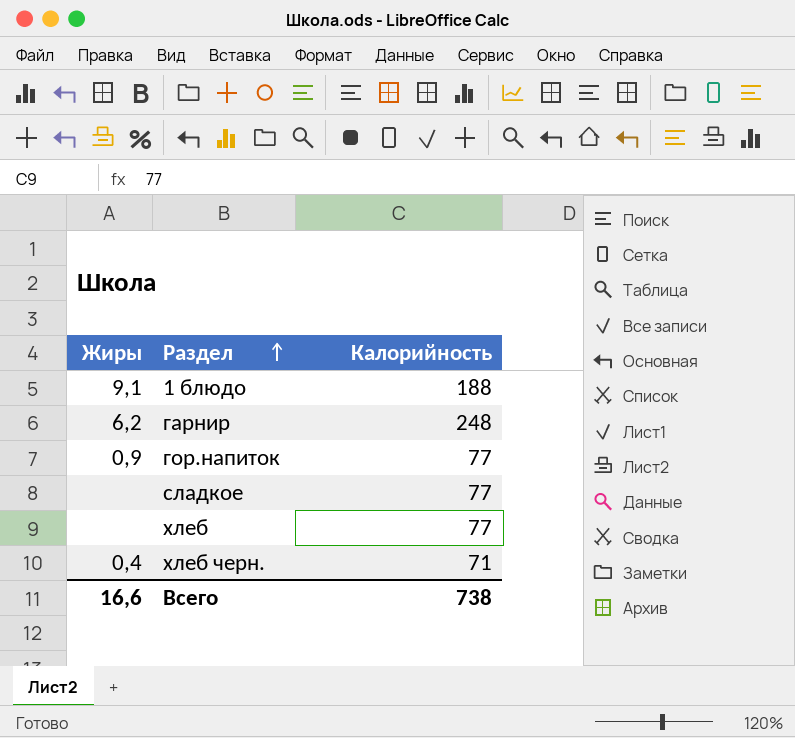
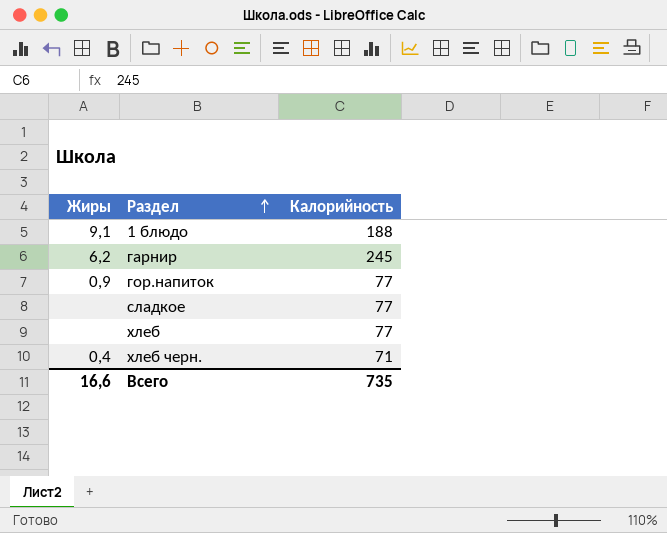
гарнир | Калорийность: 248 -> 245
Всего | Калорийность: 738 -> 735

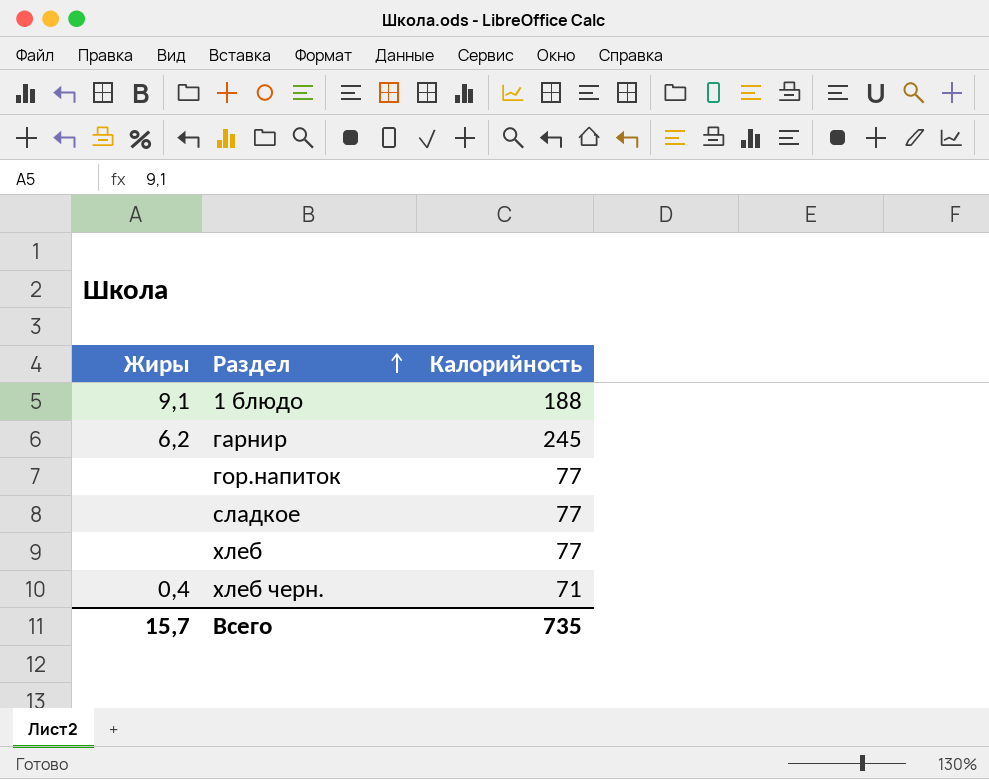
гор.напиток | Жиры: 0,9 -> none
Всего | Жиры: 16,6 -> 15,7

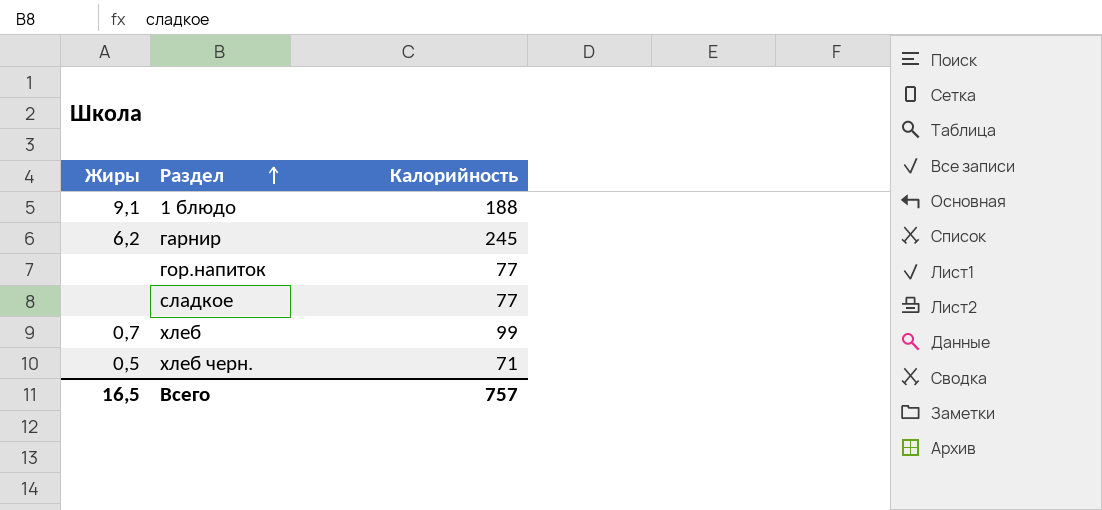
хлеб | Жиры: none -> 0,7
хлеб | Калорийность: 77 -> 99
хлеб черн. | Жиры: 0,4 -> 0,5
Всего | Жиры: 15,7 -> 16,5
Всего | Калорийность: 735 -> 757

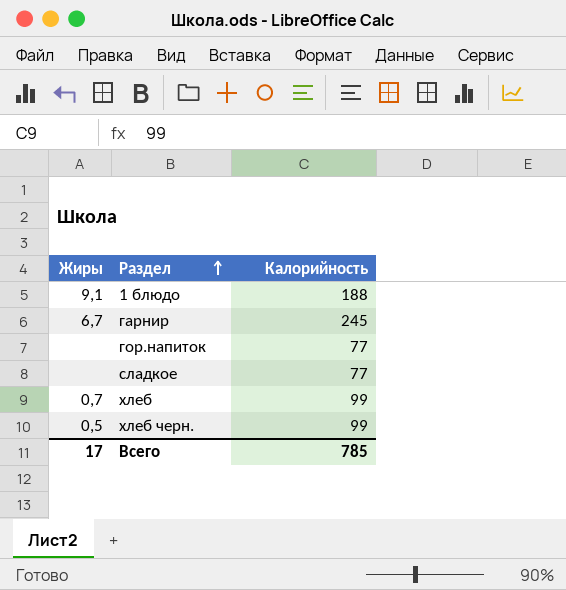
гарнир | Жиры: 6,2 -> 6,7
хлеб черн. | Калорийность: 71 -> 99
Всего | Жиры: 16,5 -> 17
Всего | Калорийность: 757 -> 785

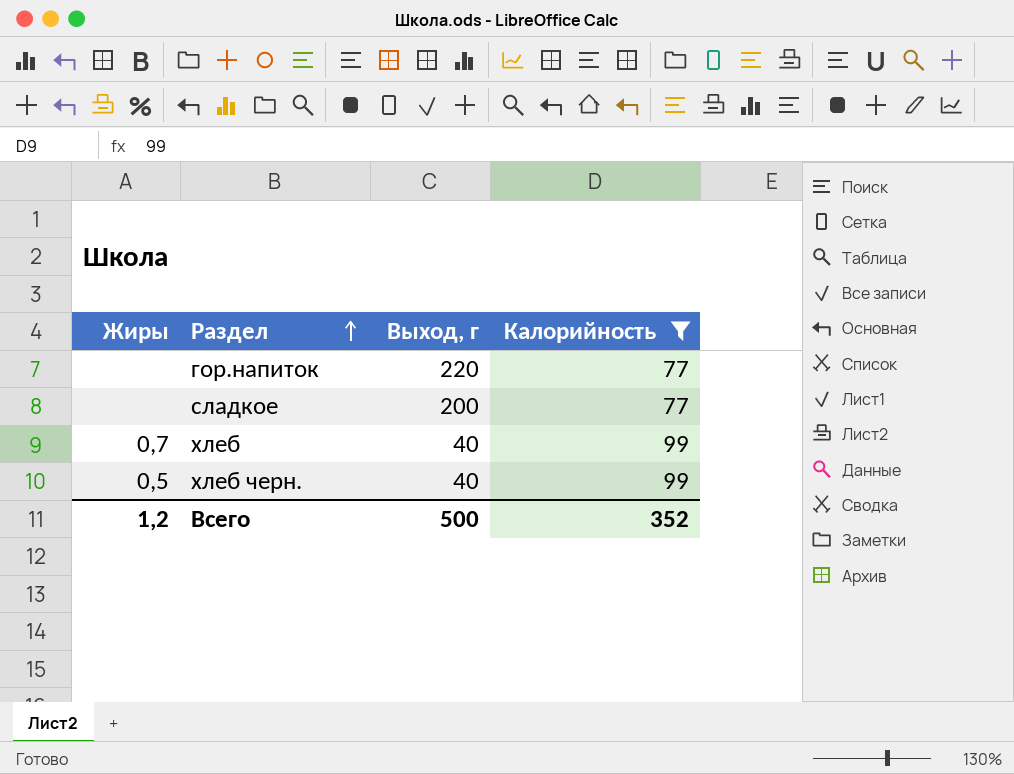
filter: none -> Калорийность <= 99
column Выход, г | position: none -> 3
Всего | Жиры: 17 -> 1,2
Всего | Калорийность: 785 -> 352

